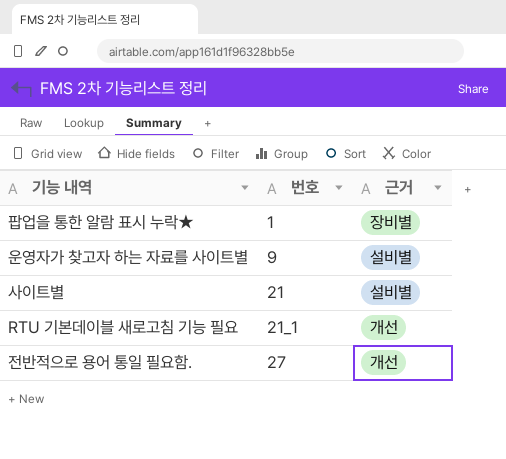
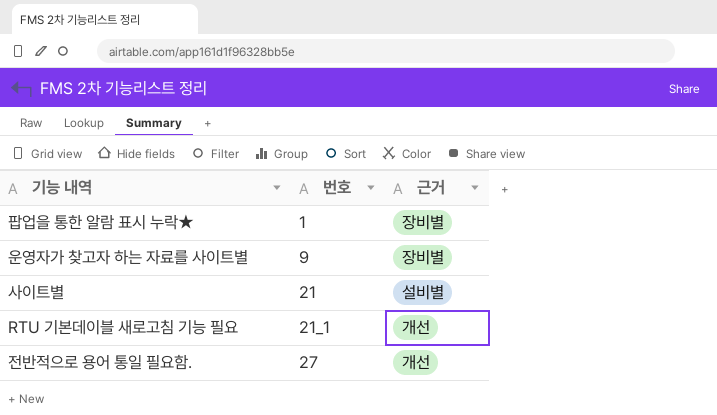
운영자가 찾고자 하는 자료를 사이트별 | 근거: 설비별 -> 장비별

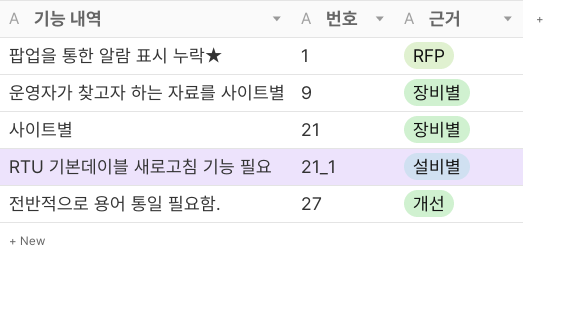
팝업을 통한 알람 표시 누락★ | 근거: 장비별 -> RFP
사이트별 | 근거: 설비별 -> 장비별
RTU 기본데이블 새로고침 기능 필요 | 근거: 개선 -> 설비별

